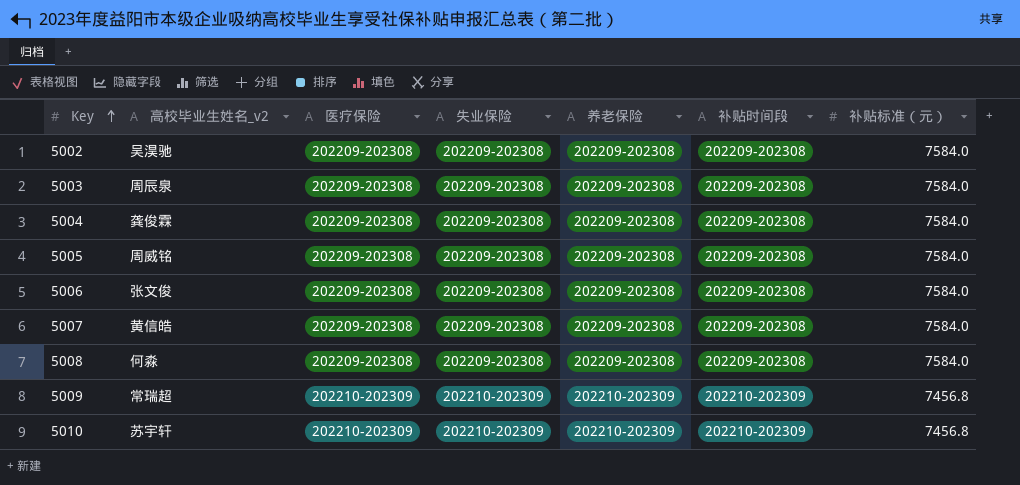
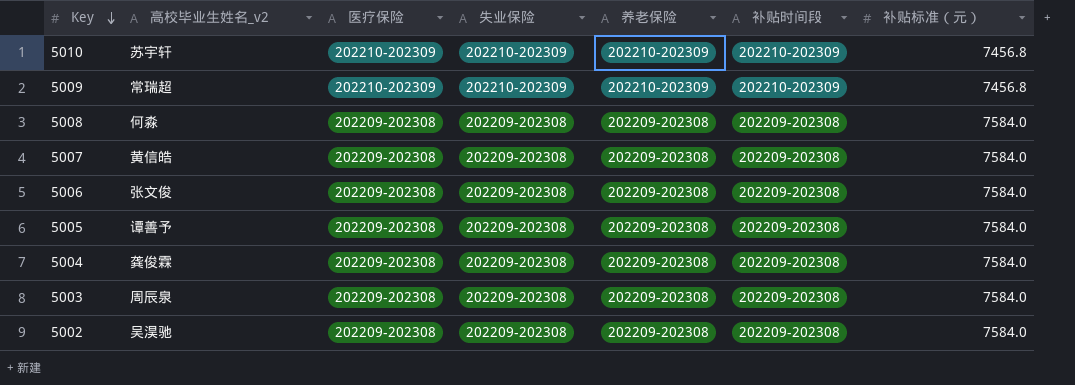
row order: Key ascending -> Key descending
5005 | 高校毕业生姓名_v2: 周威铭 -> 谭善予

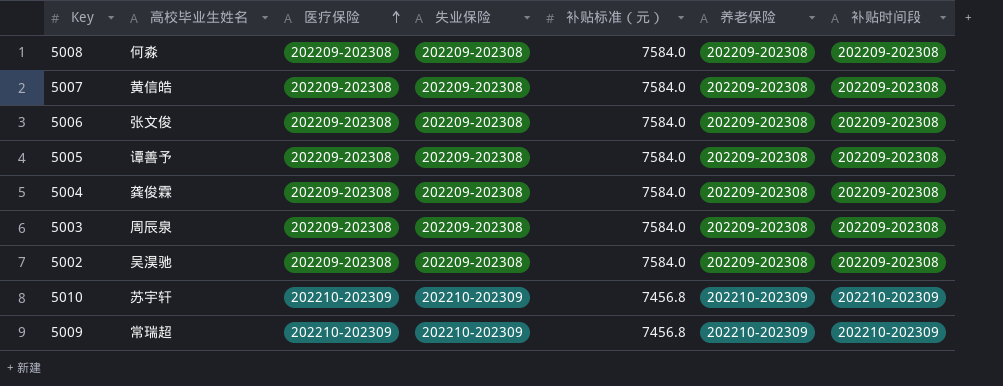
row order: Key descending -> 医疗保险 ascending
column name: 高校毕业生姓名_v2 -> 高校毕业生姓名
column 补贴标准（元） | position: 7 -> 5

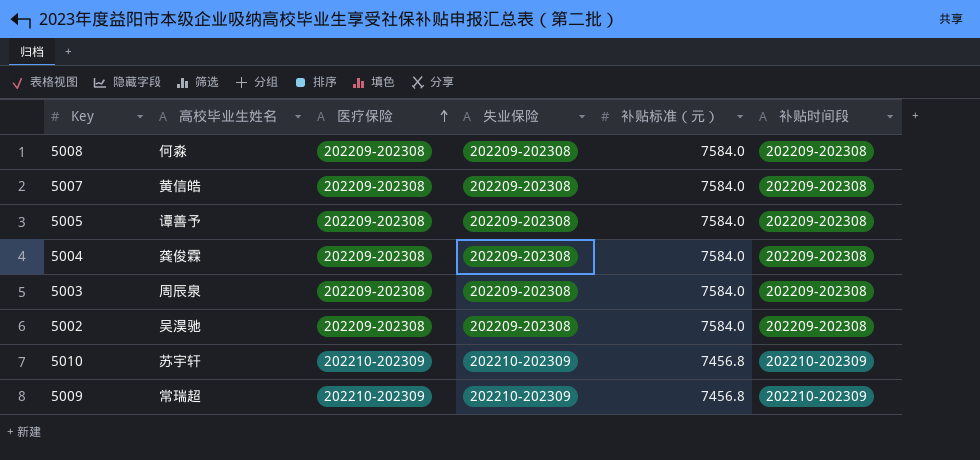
column 养老保险 | position: 6 -> none
row 5006: 张文俊 | 202209-202308 | 202209-202308 | 7584.0 | 202209-202308 | 202209-202308 -> none

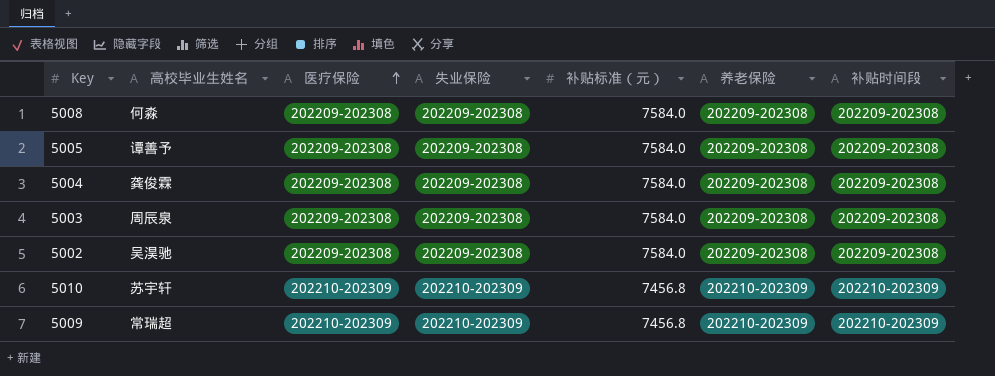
column 养老保险 | position: none -> 6
row 5007: 黄信皓 | 202209-202308 | 202209-202308 | 7584.0 | 202209-202308 -> none

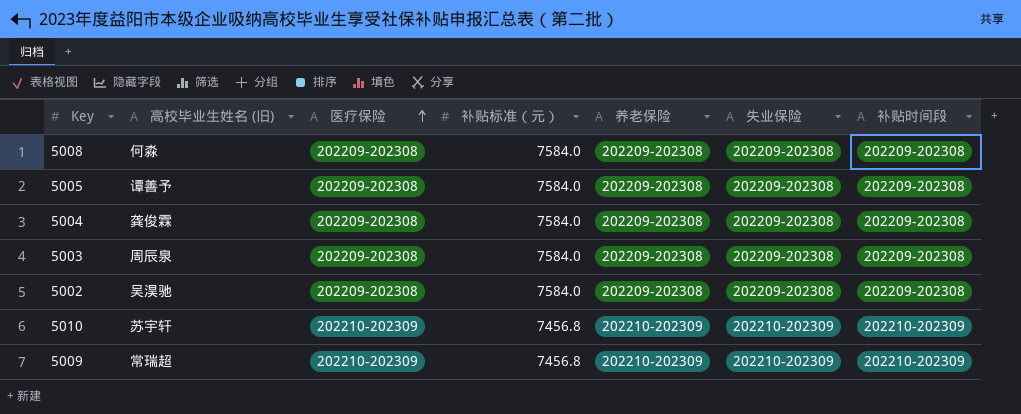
column name: 高校毕业生姓名 -> 高校毕业生姓名 (旧)
column 失业保险 | position: 4 -> 6

